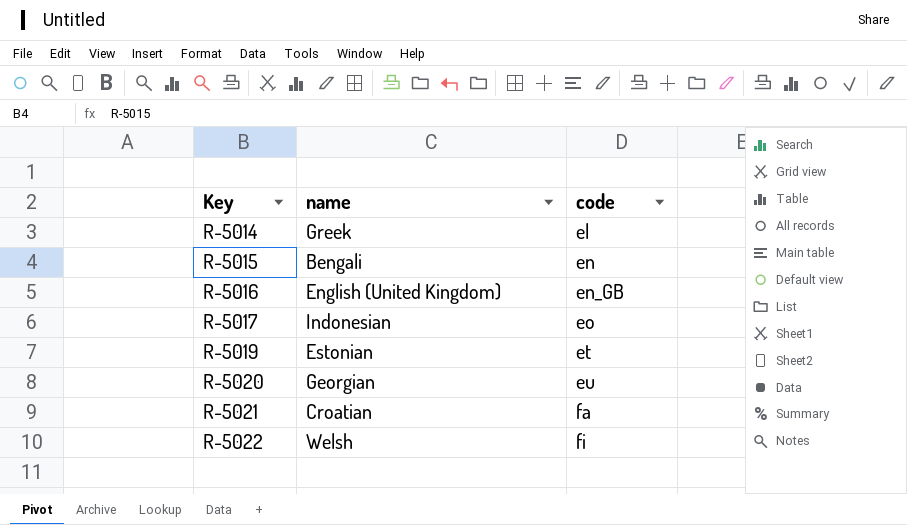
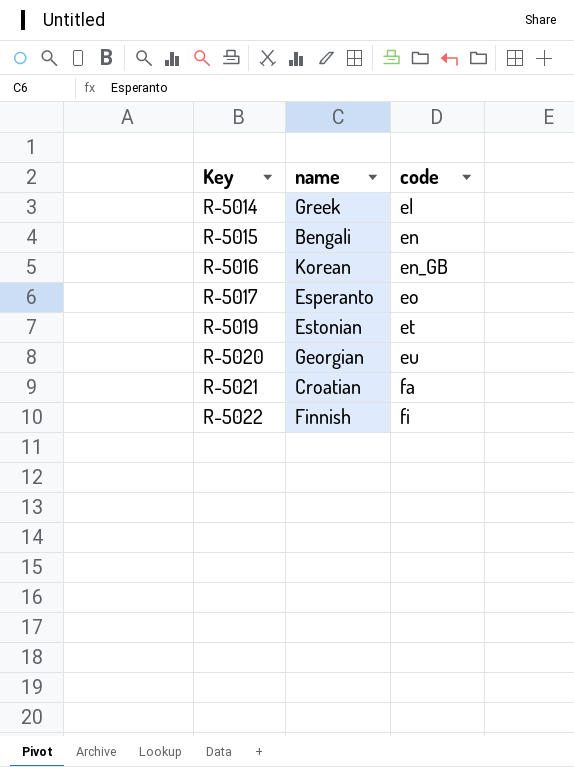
R-5016 | name: English (United Kingdom) -> Korean
R-5017 | name: Indonesian -> Esperanto
R-5022 | name: Welsh -> Finnish

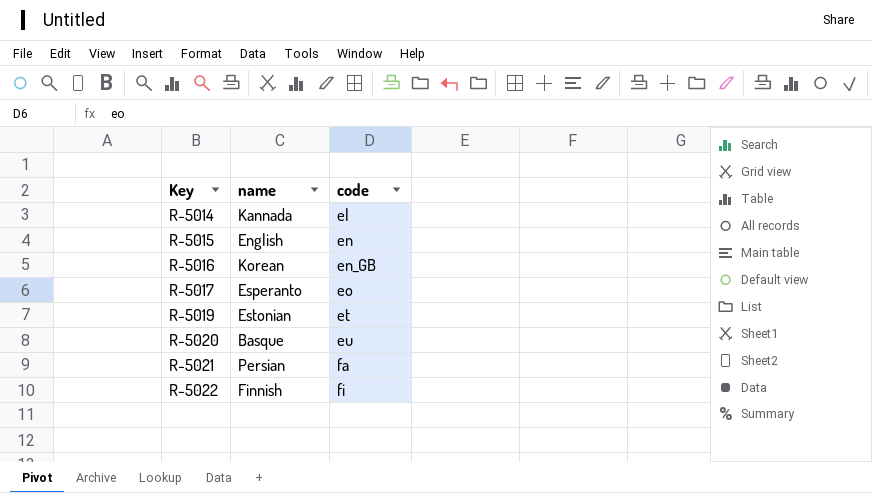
R-5014 | name: Greek -> Kannada
R-5015 | name: Bengali -> English
R-5020 | name: Georgian -> Basque
R-5021 | name: Croatian -> Persian

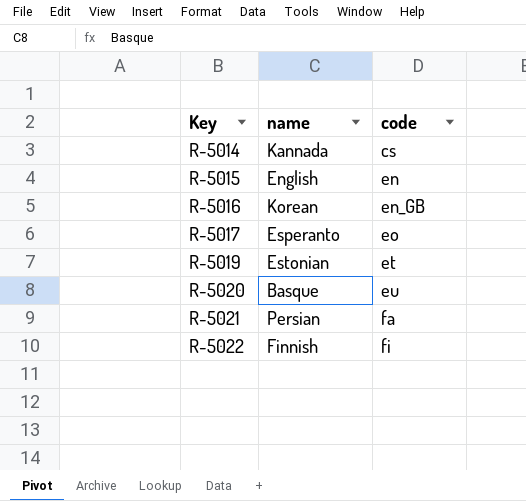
R-5014 | code: el -> cs

